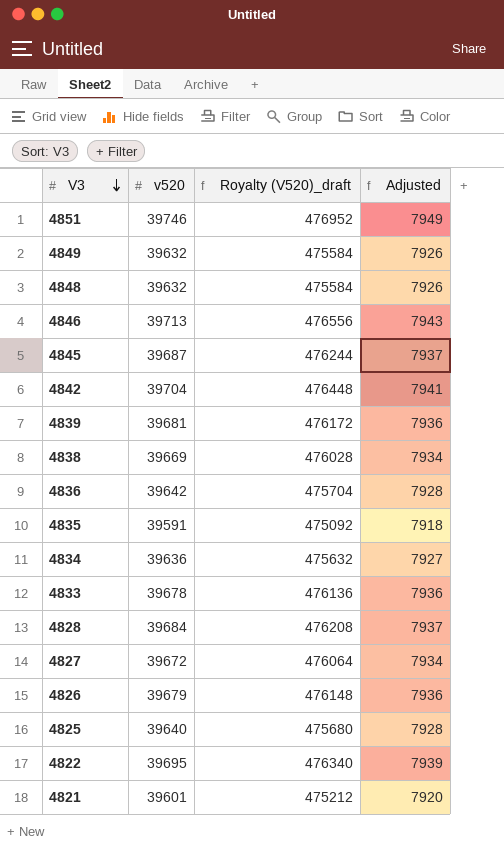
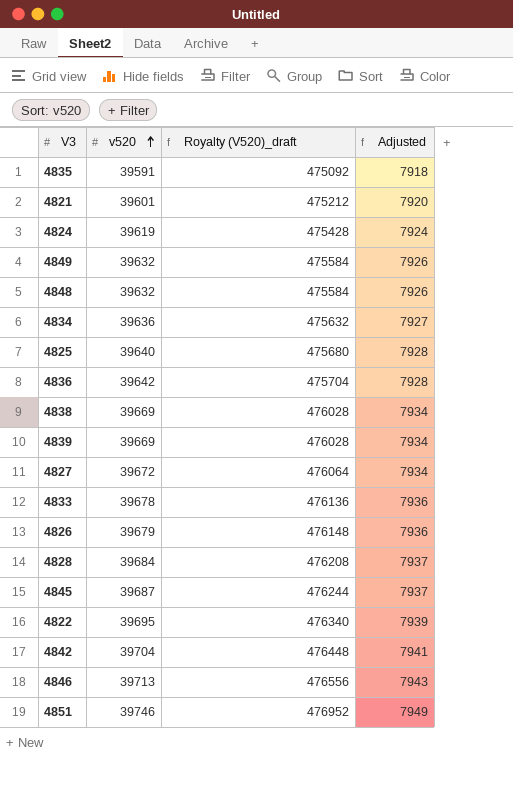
row order: V3 descending -> v520 ascending
row 4824: none -> 39619 | 475428 | 7924
4839 | v520: 39681 -> 39669
4839 | Royalty (V520)_draft: 476172 -> 476028
4839 | Adjusted: 7936 -> 7934

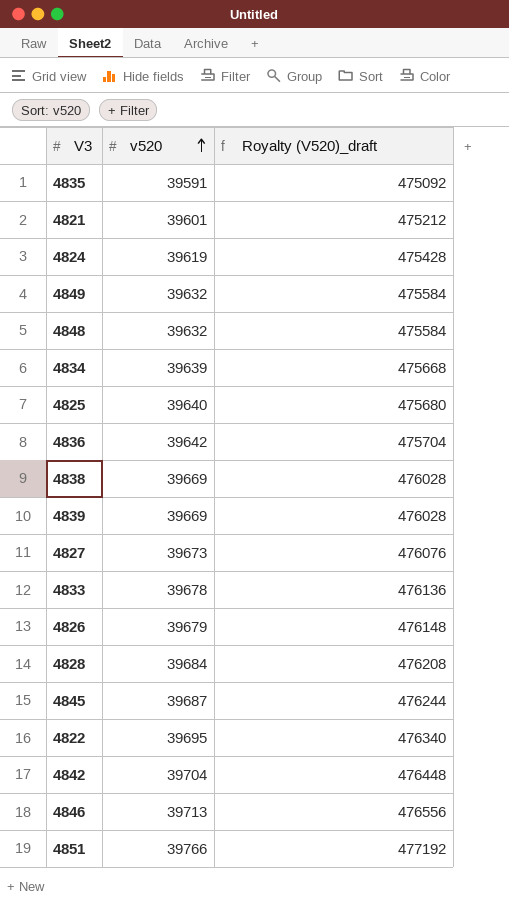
column Adjusted | formula: [v520] * 0.2 -> none
4834 | v520: 39636 -> 39639
4834 | Royalty (V520)_draft: 475632 -> 475668
4827 | v520: 39672 -> 39673
4827 | Royalty (V520)_draft: 476064 -> 476076
4851 | v520: 39746 -> 39766
4851 | Royalty (V520)_draft: 476952 -> 477192

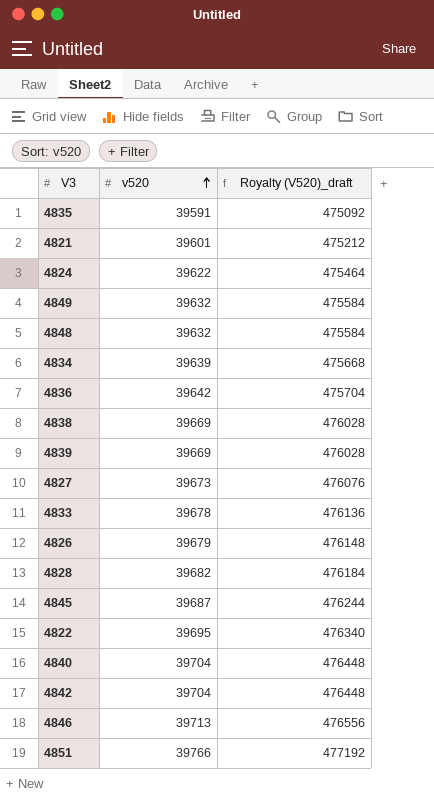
row 4825: 39640 | 475680 -> none
4824 | v520: 39619 -> 39622
4824 | Royalty (V520)_draft: 475428 -> 475464
4828 | v520: 39684 -> 39682
4828 | Royalty (V520)_draft: 476208 -> 476184
row 4840: none -> 39704 | 476448

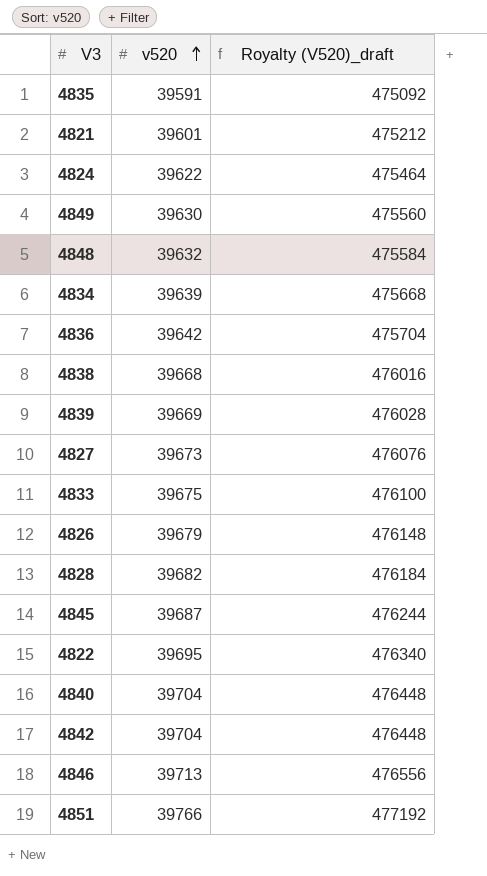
4849 | v520: 39632 -> 39630
4849 | Royalty (V520)_draft: 475584 -> 475560
4838 | v520: 39669 -> 39668
4838 | Royalty (V520)_draft: 476028 -> 476016
4833 | v520: 39678 -> 39675
4833 | Royalty (V520)_draft: 476136 -> 476100

